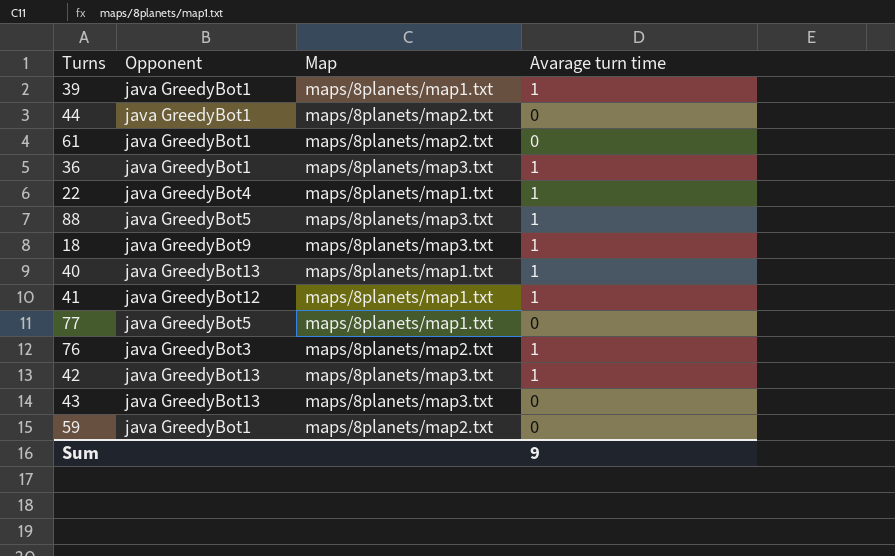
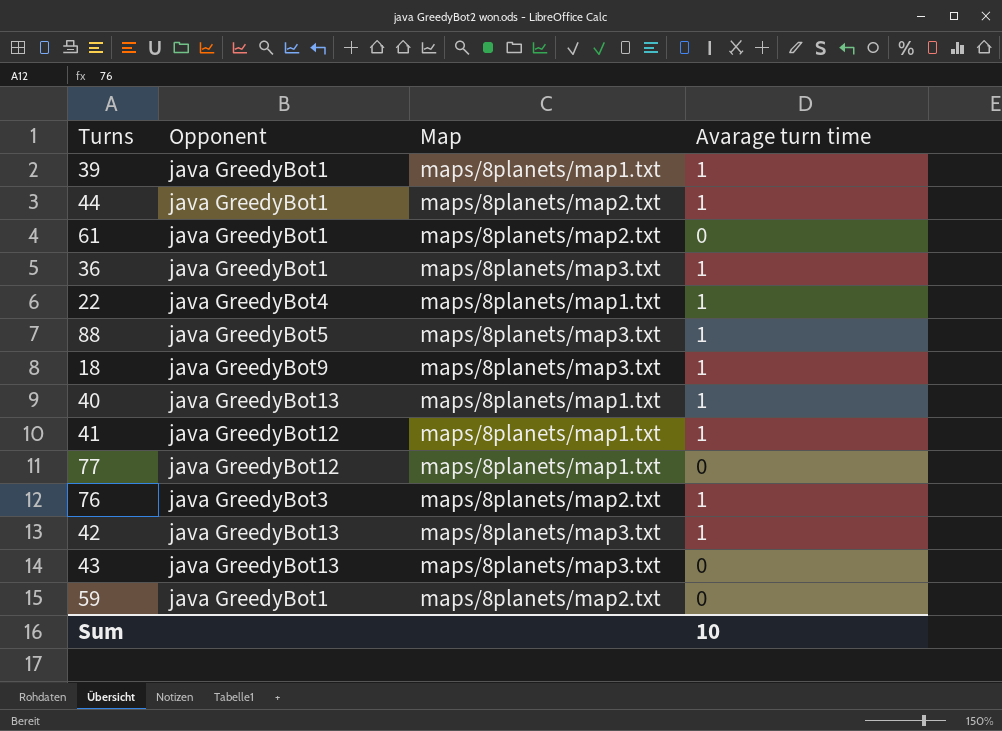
44 | Avarage turn time: 0 -> 1
77 | Opponent: java GreedyBot5 -> java GreedyBot12
Sum | Avarage turn time: 9 -> 10

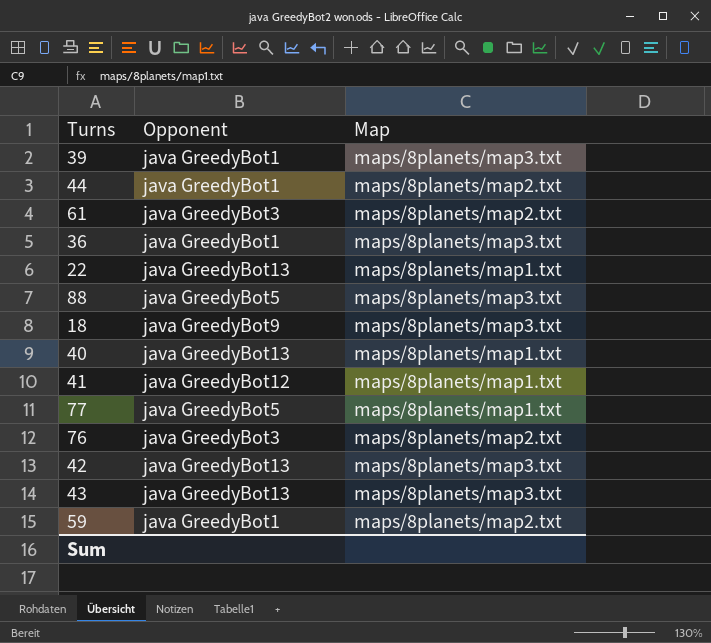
column Avarage turn time | position: 4 -> none
39 | Map: maps/8planets/map1.txt -> maps/8planets/map3.txt
61 | Opponent: java GreedyBot1 -> java GreedyBot3
22 | Opponent: java GreedyBot4 -> java GreedyBot13
77 | Opponent: java GreedyBot12 -> java GreedyBot5

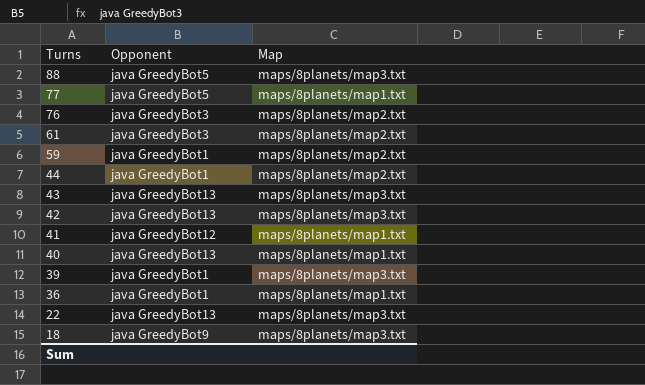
row order: none -> Turns descending
36 | Map: maps/8planets/map3.txt -> maps/8planets/map1.txt
22 | Map: maps/8planets/map1.txt -> maps/8planets/map3.txt

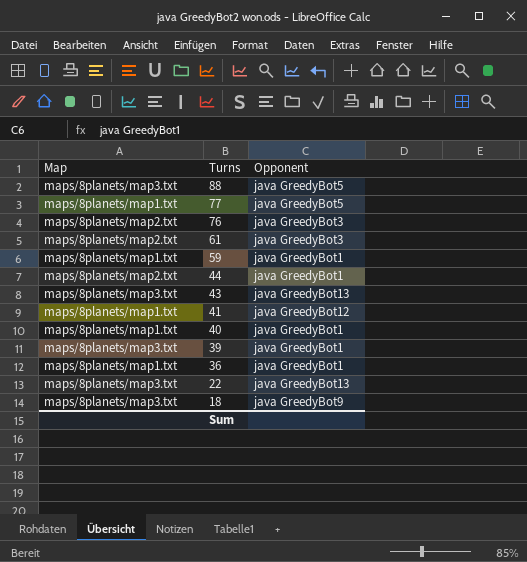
column Map | position: 3 -> 1
row 42: java GreedyBot13 | maps/8planets/map3.txt -> none
59 | Map: maps/8planets/map2.txt -> maps/8planets/map1.txt
40 | Opponent: java GreedyBot13 -> java GreedyBot1

